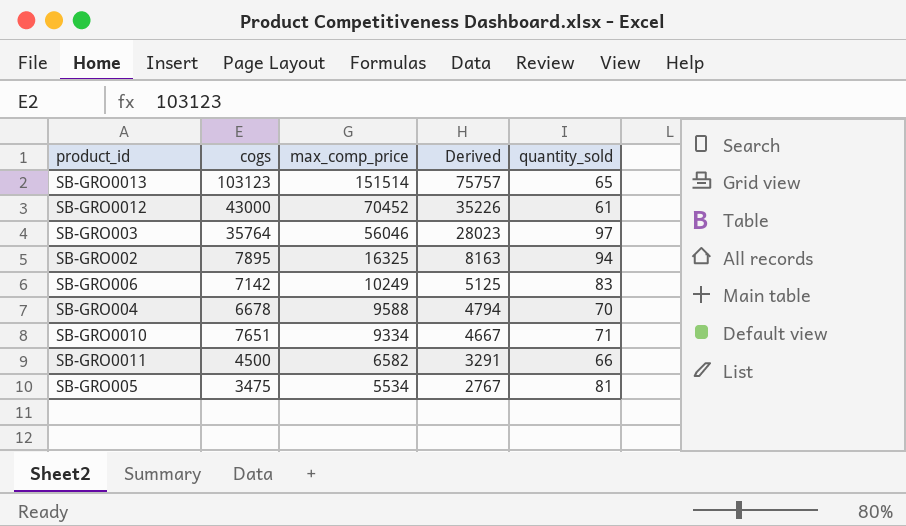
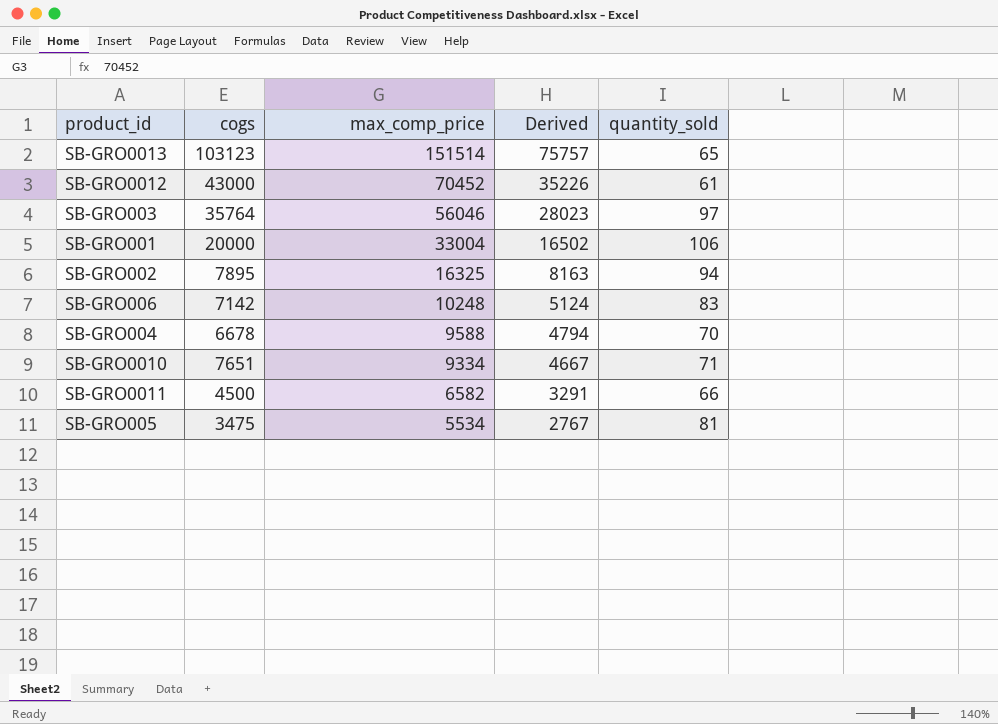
row SB-GRO001: none -> 20000 | 33004 | 16502 | 106
SB-GRO006 | max_comp_price: 10249 -> 10248
SB-GRO006 | Derived: 5125 -> 5124

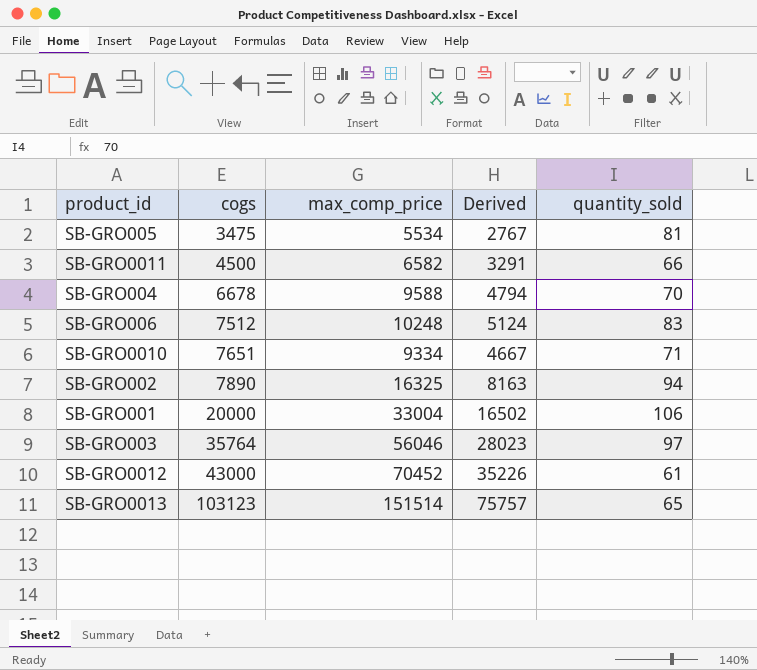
row order: max_comp_price descending -> cogs ascending
SB-GRO006 | cogs: 7142 -> 7512
SB-GRO002 | cogs: 7895 -> 7890

